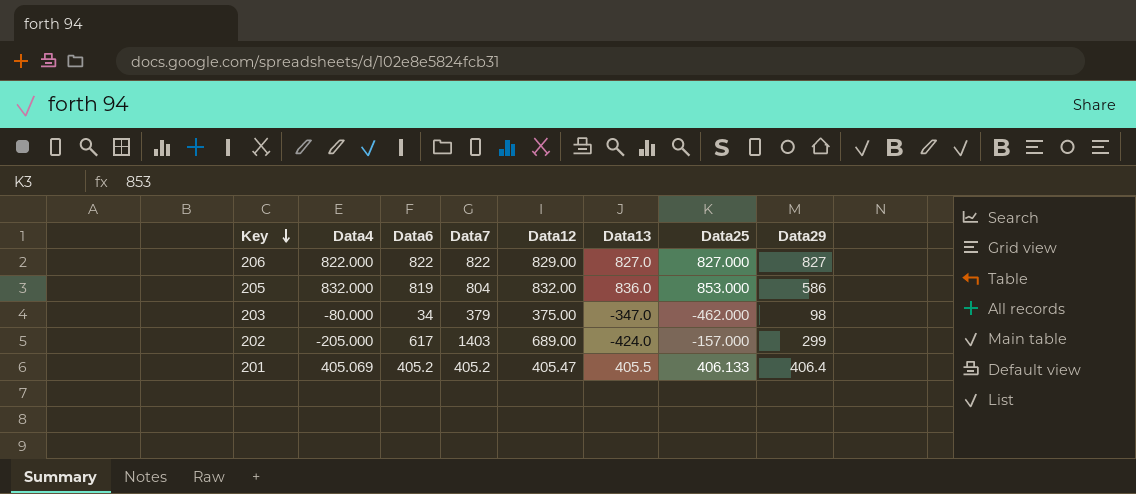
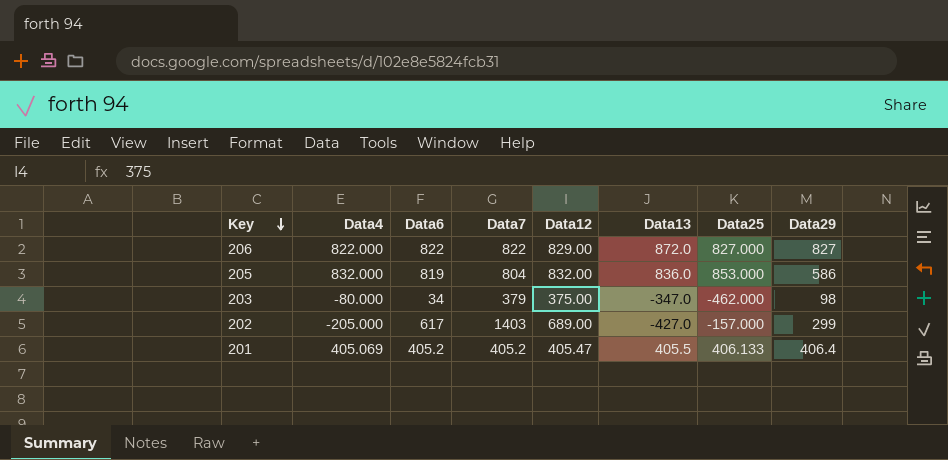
206 | Data13: 827.0 -> 872.0
202 | Data13: -424.0 -> -427.0

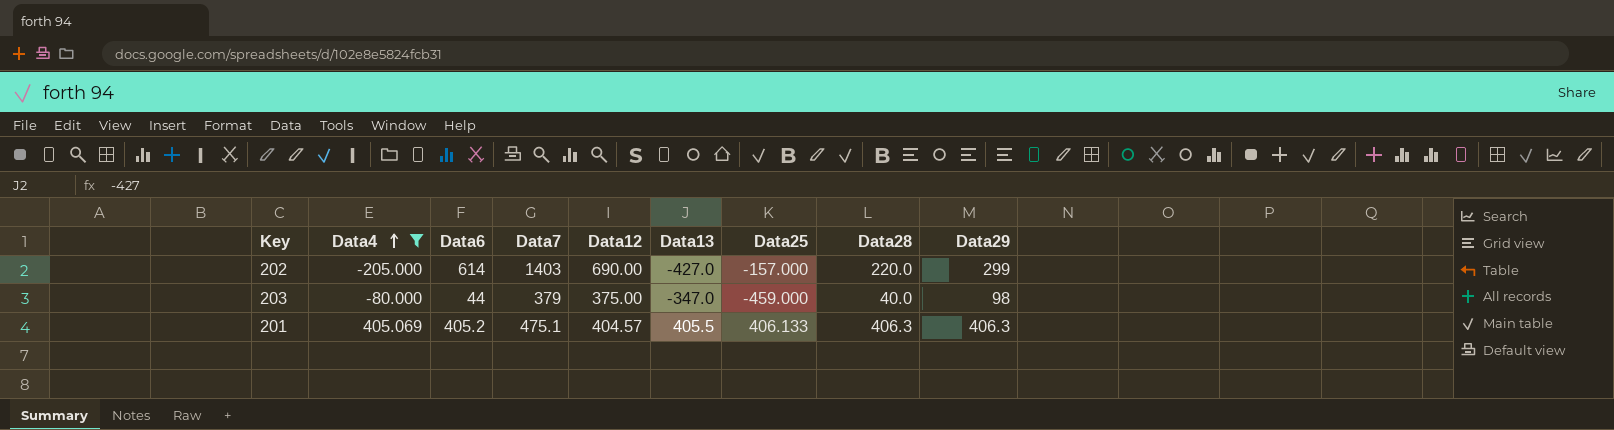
filter: none -> Data4 <= 405.069
row order: Key descending -> Data4 ascending
column Data28 | position: none -> 8
202 | Data6: 617 -> 614
202 | Data12: 689.00 -> 690.00
203 | Data6: 34 -> 44
203 | Data25: -462.000 -> -459.000
201 | Data7: 405.2 -> 475.1
201 | Data12: 405.47 -> 404.57
201 | Data29: 406.4 -> 406.3

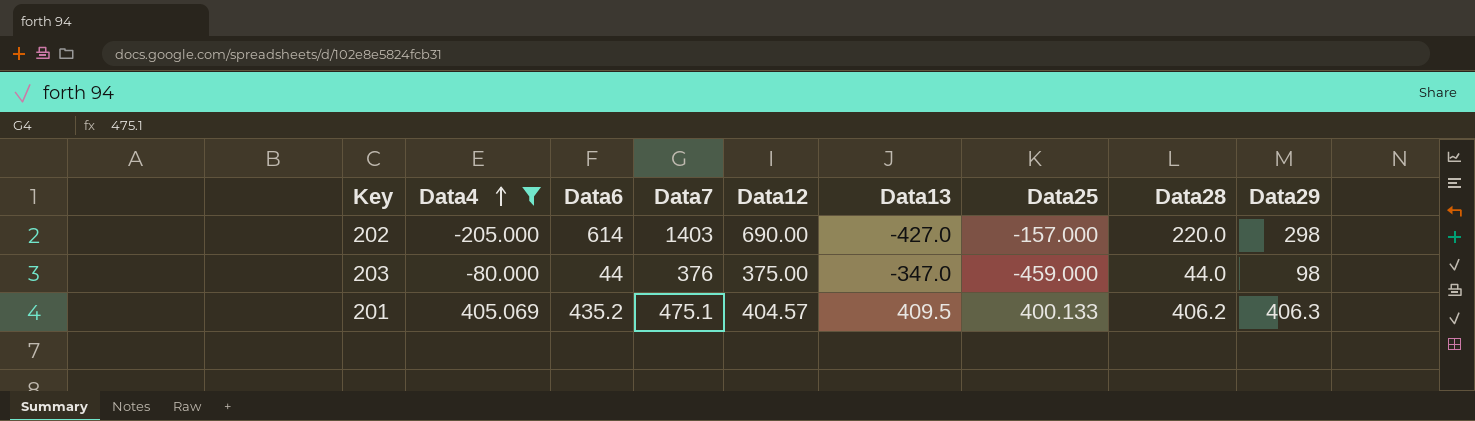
202 | Data29: 299 -> 298
203 | Data7: 379 -> 376
203 | Data28: 40.0 -> 44.0
201 | Data6: 405.2 -> 435.2
201 | Data13: 405.5 -> 409.5
201 | Data25: 406.133 -> 400.133
201 | Data28: 406.3 -> 406.2

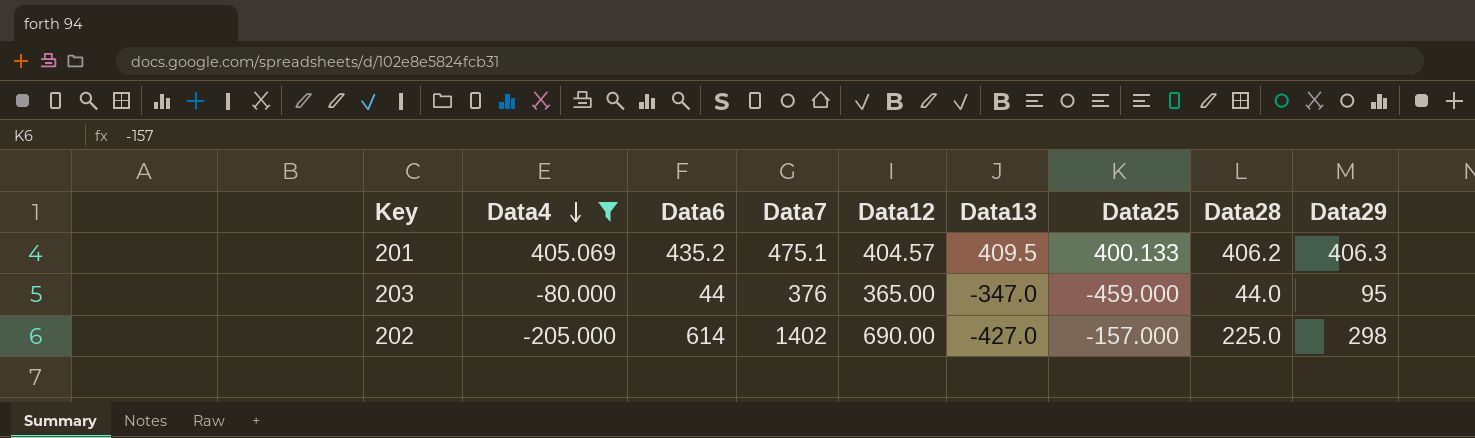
row order: Data4 ascending -> Data4 descending
203 | Data12: 375.00 -> 365.00
203 | Data29: 98 -> 95
202 | Data7: 1403 -> 1402
202 | Data28: 220.0 -> 225.0

